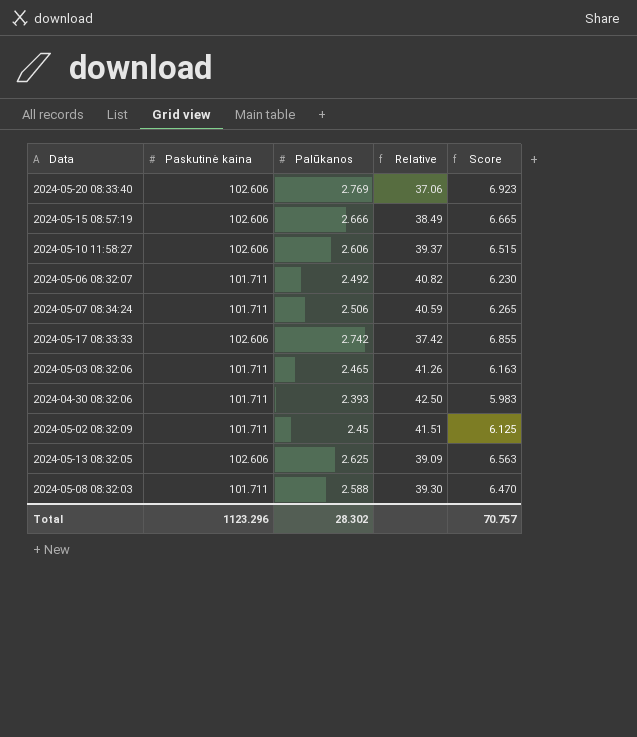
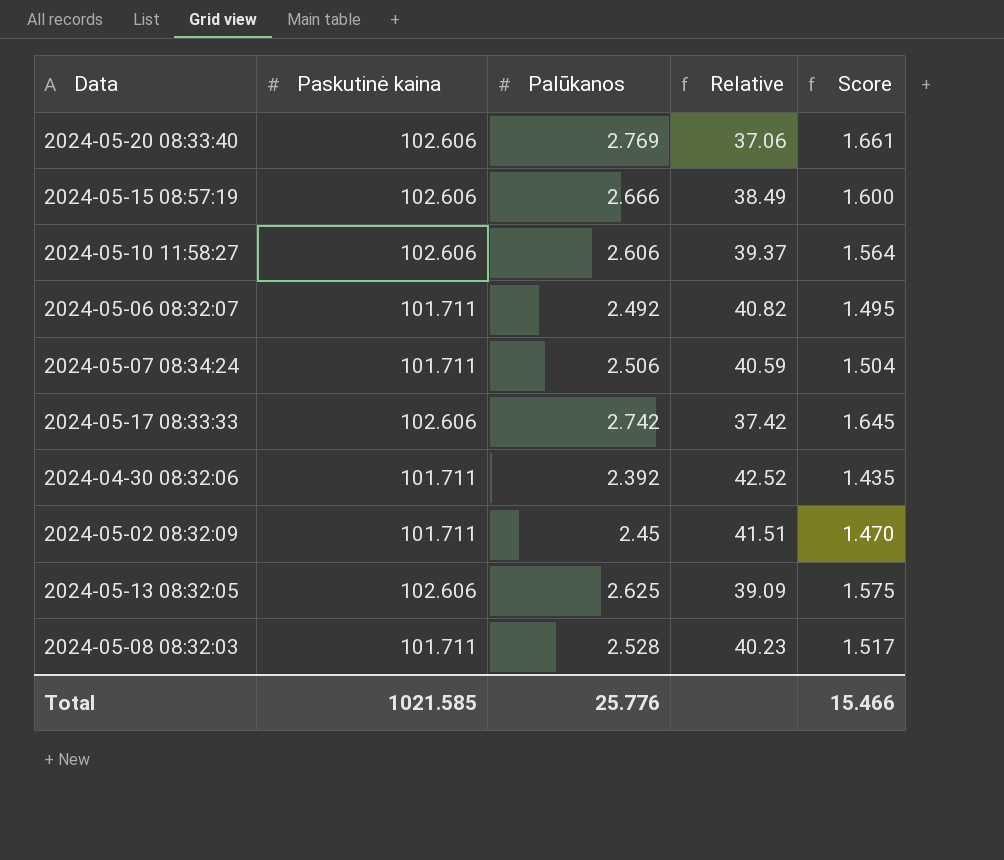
column Score | formula: [Palūkanos] * 2.5 -> [Palūkanos] * 0.6
row 2024-05-03 08:32:06: 101.711 | 2.465 | 41.26 | 6.163 -> none
2024-04-30 08:32:06 | Palūkanos: 2.393 -> 2.392
2024-04-30 08:32:06 | Relative: 42.50 -> 42.52
2024-05-08 08:32:03 | Palūkanos: 2.588 -> 2.528
2024-05-08 08:32:03 | Relative: 39.30 -> 40.23
Total | Paskutinė kaina: 1123.296 -> 1021.585
Total | Palūkanos: 28.302 -> 25.776
Total | Score: 70.757 -> 15.466

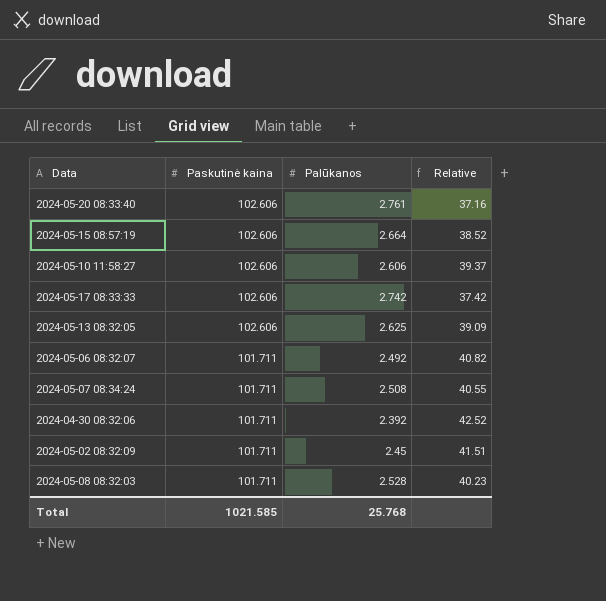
row order: none -> Paskutinė kaina descending
column Score | formula: [Palūkanos] * 0.6 -> none
2024-05-20 08:33:40 | Palūkanos: 2.769 -> 2.761
2024-05-20 08:33:40 | Relative: 37.06 -> 37.16
2024-05-15 08:57:19 | Palūkanos: 2.666 -> 2.664
2024-05-15 08:57:19 | Relative: 38.49 -> 38.52
2024-05-07 08:34:24 | Palūkanos: 2.506 -> 2.508
2024-05-07 08:34:24 | Relative: 40.59 -> 40.55
Total | Palūkanos: 25.776 -> 25.768

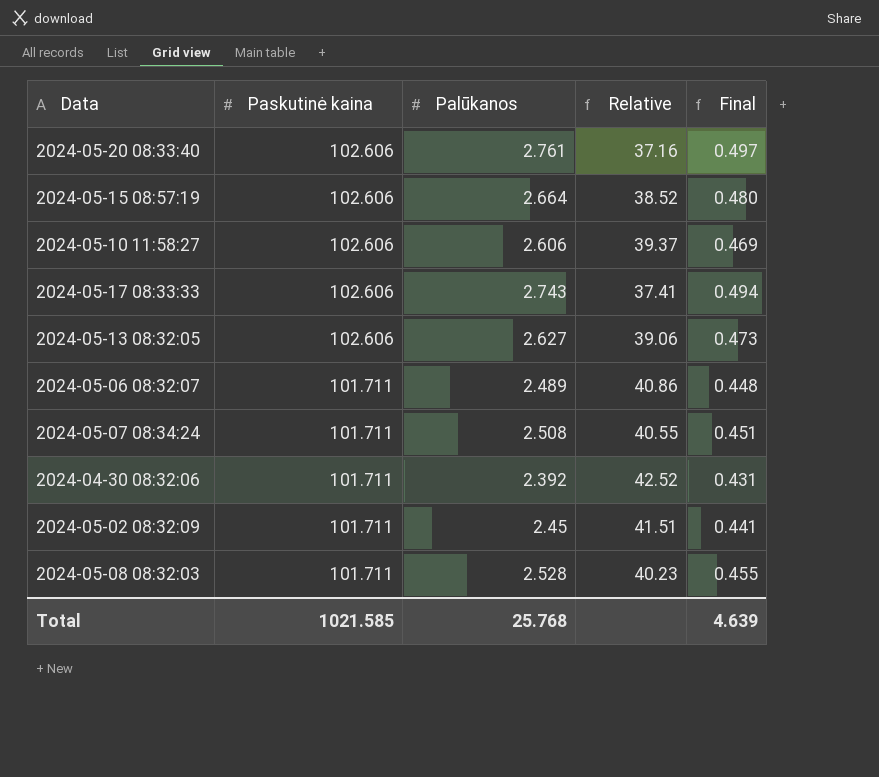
column Final | formula: none -> [Palūkanos] * 0.18
2024-05-17 08:33:33 | Palūkanos: 2.742 -> 2.743
2024-05-17 08:33:33 | Relative: 37.42 -> 37.41
2024-05-13 08:32:05 | Palūkanos: 2.625 -> 2.627
2024-05-13 08:32:05 | Relative: 39.09 -> 39.06
2024-05-06 08:32:07 | Palūkanos: 2.492 -> 2.489
2024-05-06 08:32:07 | Relative: 40.82 -> 40.86

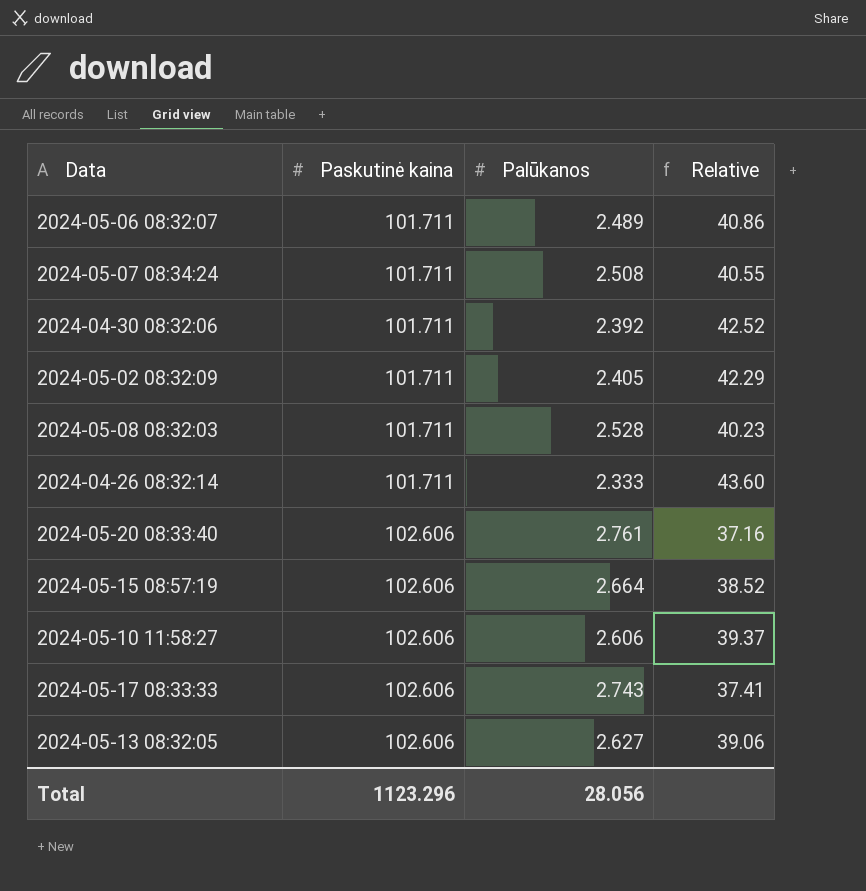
row order: Paskutinė kaina descending -> Paskutinė kaina ascending
column Final | formula: [Palūkanos] * 0.18 -> none
2024-05-02 08:32:09 | Palūkanos: 2.45 -> 2.405
2024-05-02 08:32:09 | Relative: 41.51 -> 42.29
row 2024-04-26 08:32:14: none -> 101.711 | 2.333 | 43.60
Total | Paskutinė kaina: 1021.585 -> 1123.296
Total | Palūkanos: 25.768 -> 28.056

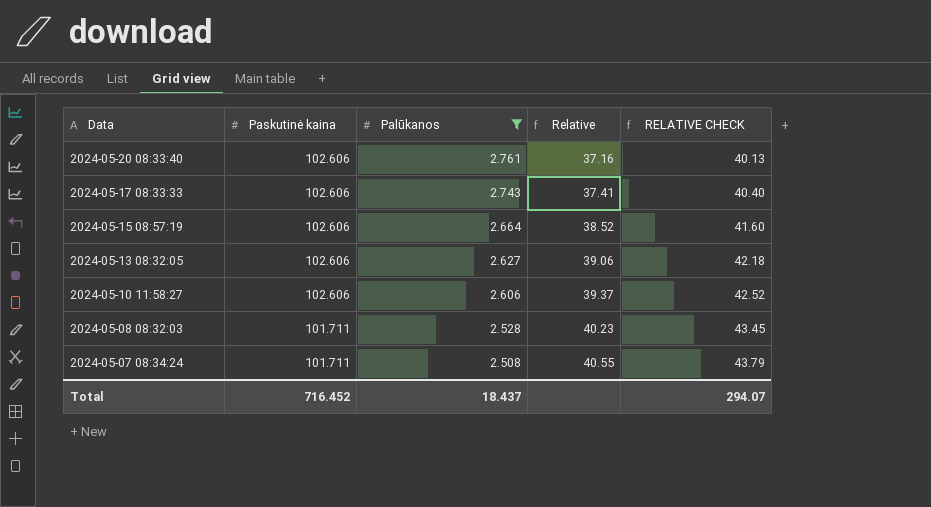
filter: none -> Palūkanos >= 2.508
row order: Paskutinė kaina ascending -> Data descending
column RELATIVE CHECK | formula: none -> [Relative] * 1.08
Total | Paskutinė kaina: 1123.296 -> 716.452
Total | Palūkanos: 28.056 -> 18.437

